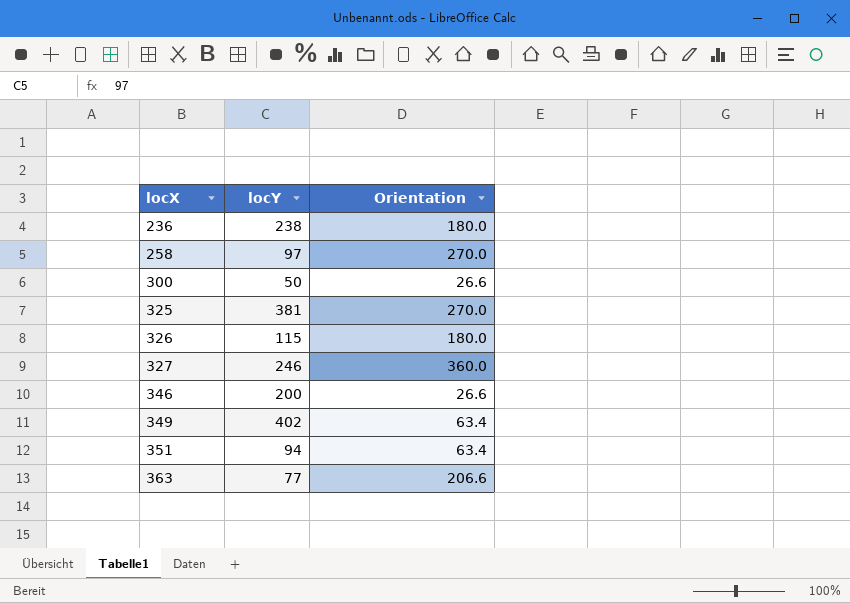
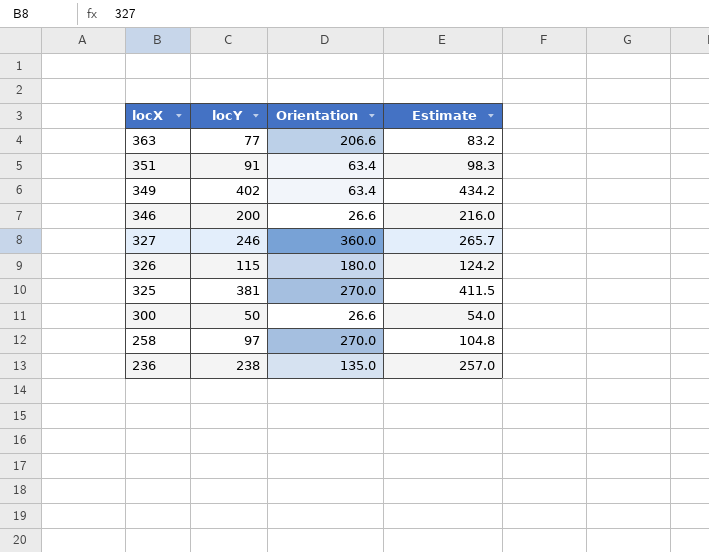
row order: locX ascending -> locX descending
column Estimate | formula: none -> [locY] * 1.08
351 | locY: 94 -> 91
236 | Orientation: 180.0 -> 135.0

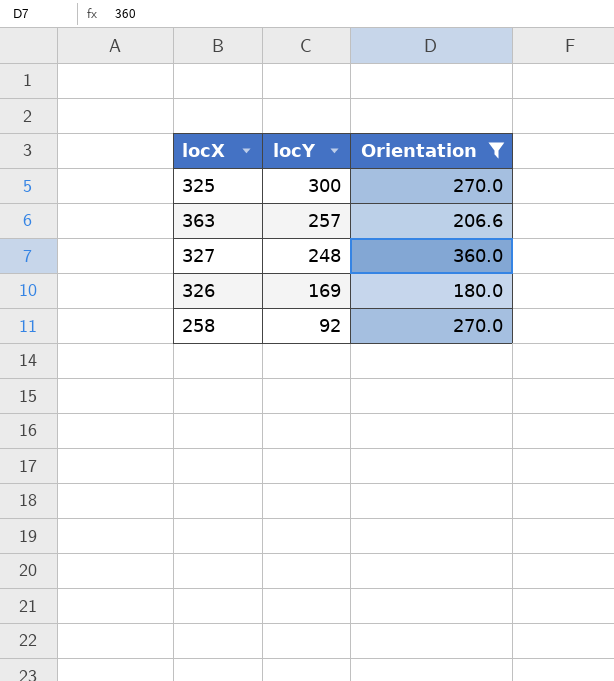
filter: none -> Orientation >= 180.0
row order: locX descending -> locY descending
column Estimate | formula: [locY] * 1.08 -> none
325 | locY: 381 -> 300
363 | locY: 77 -> 257
327 | locY: 246 -> 248
326 | locY: 115 -> 169
258 | locY: 97 -> 92

